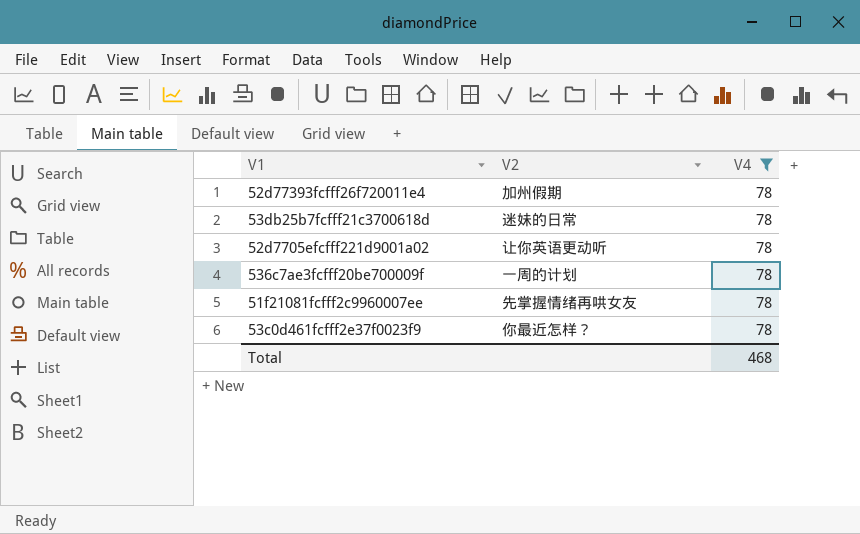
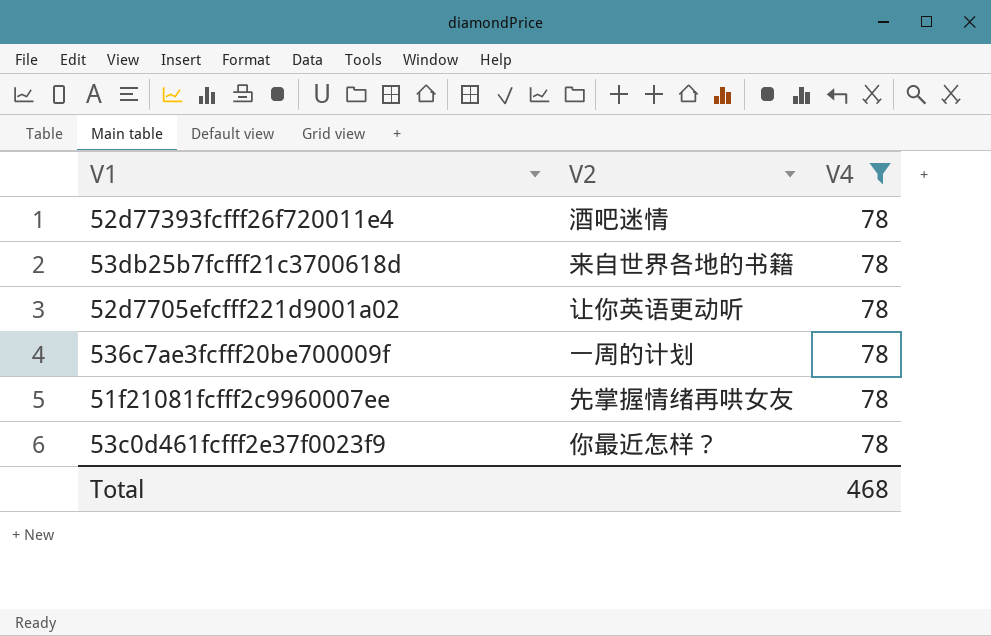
52d77393fcfff26f720011e4 | V2: 加州假期 -> 酒吧迷情
53db25b7fcfff21c3700618d | V2: 迷妹的日常 -> 来自世界各地的书籍

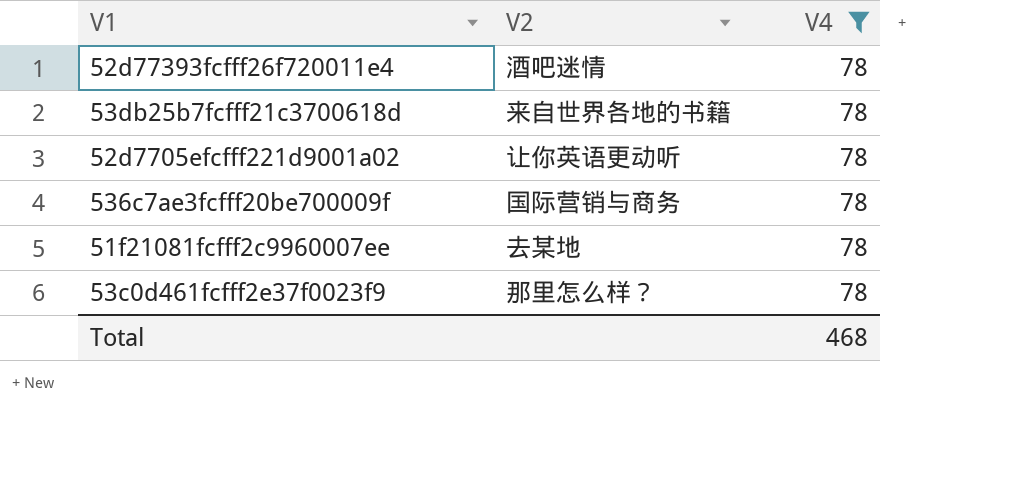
536c7ae3fcfff20be700009f | V2: 一周的计划 -> 国际营销与商务
51f21081fcfff2c9960007ee | V2: 先掌握情绪再哄女友 -> 去某地
53c0d461fcfff2e37f0023f9 | V2: 你最近怎样？ -> 那里怎么样？

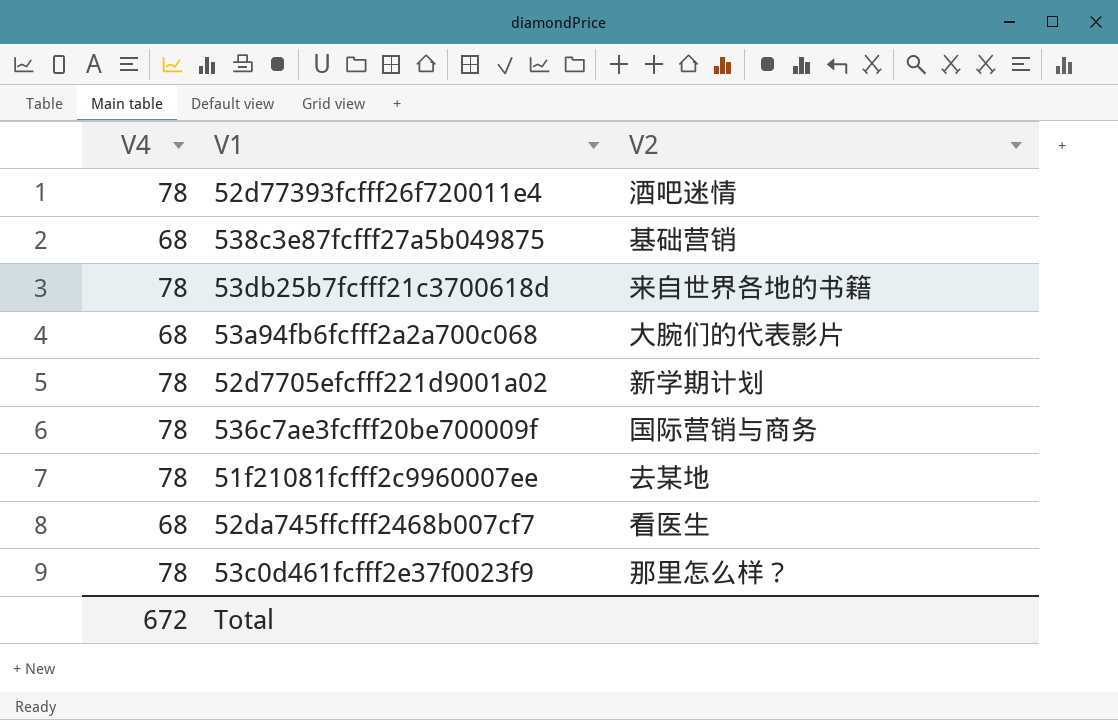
filter: V4 = 78 -> none
column V4 | position: 3 -> 1
52d7705efcfff221d9001a02 | V2: 让你英语更动听 -> 新学期计划
Total | V4: 468 -> 672

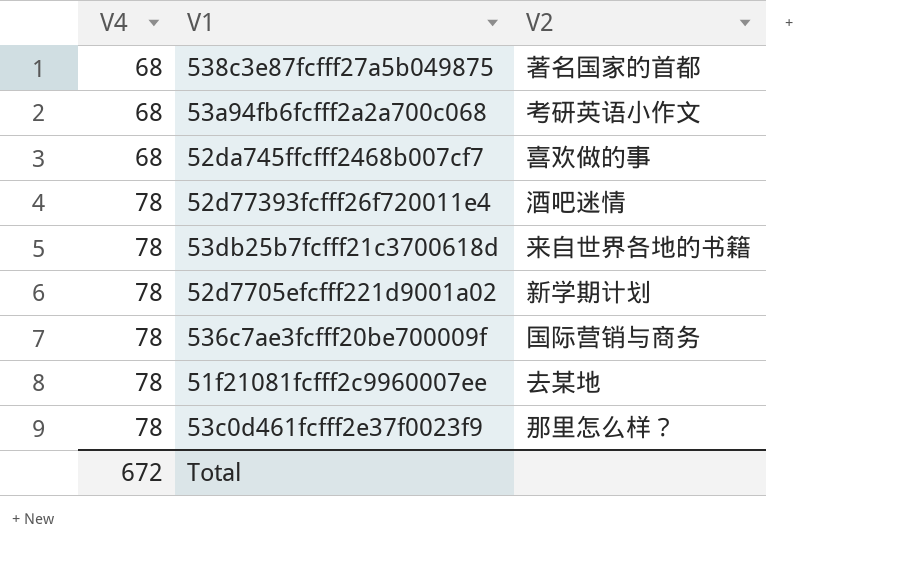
row order: none -> V4 ascending
538c3e87fcfff27a5b049875 | V2: 基础营销 -> 著名国家的首都
53a94fb6fcfff2a2a700c068 | V2: 大腕们的代表影片 -> 考研英语小作文
52da745ffcfff2468b007cf7 | V2: 看医生 -> 喜欢做的事

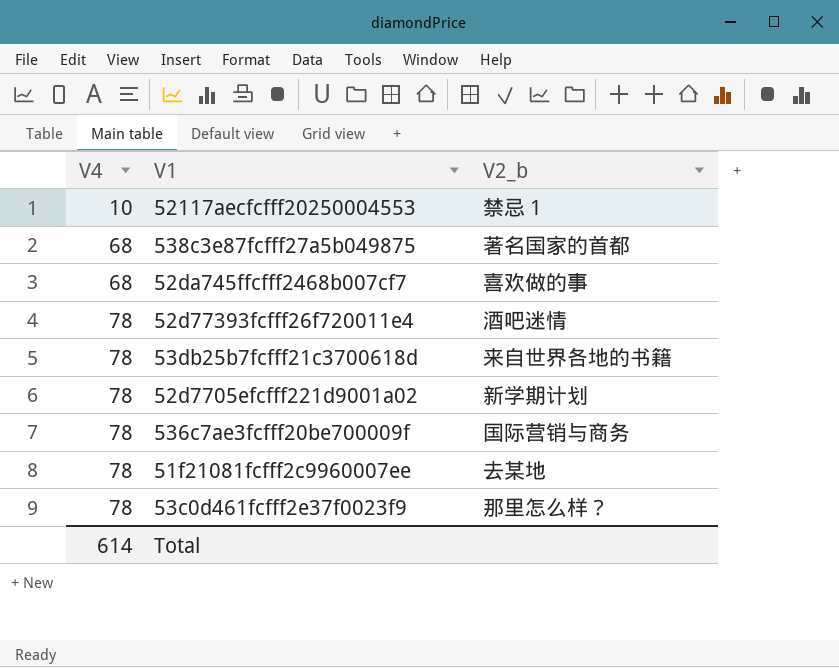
column name: V2 -> V2_b
row 53a94fb6fcfff2a2a700c068: 68 | 考研英语小作文 -> none
row 52117aecfcfff20250004553: none -> 10 | 禁忌 1
Total | V4: 672 -> 614

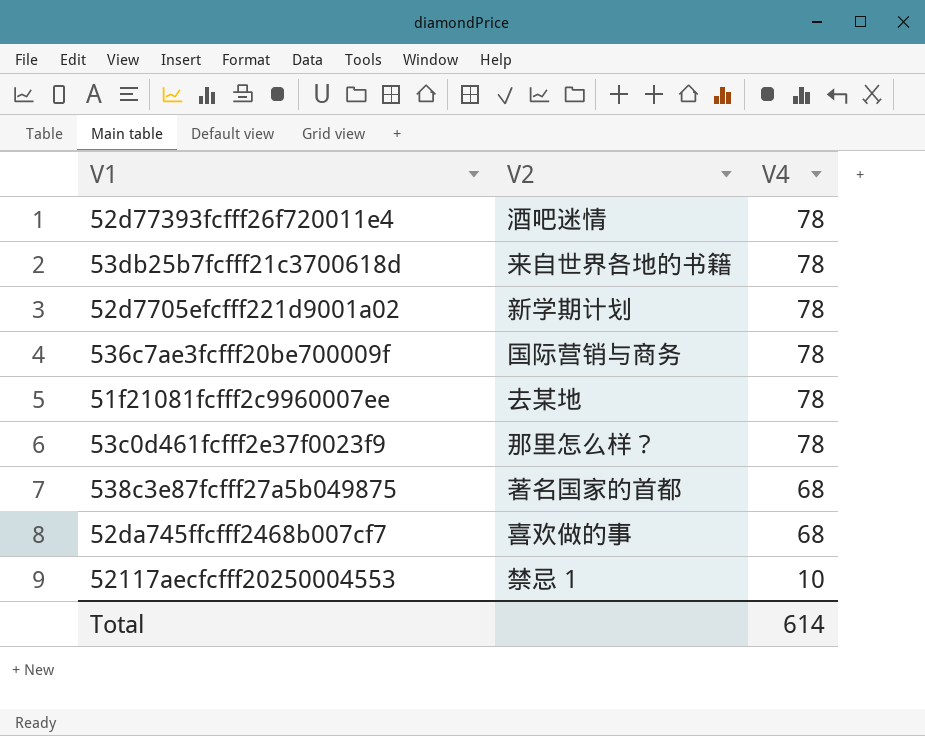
row order: V4 ascending -> V4 descending
column name: V2_b -> V2
column V4 | position: 1 -> 3

